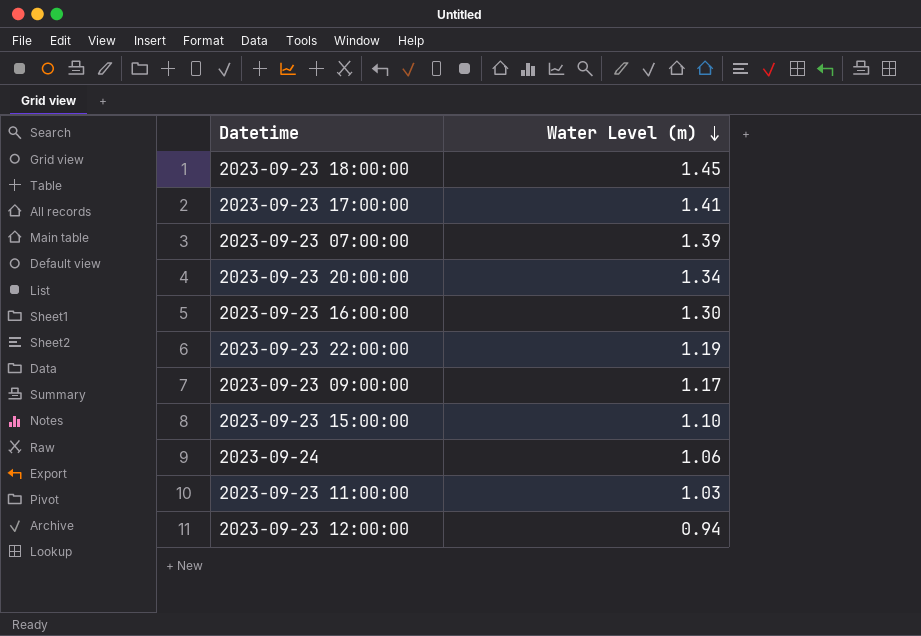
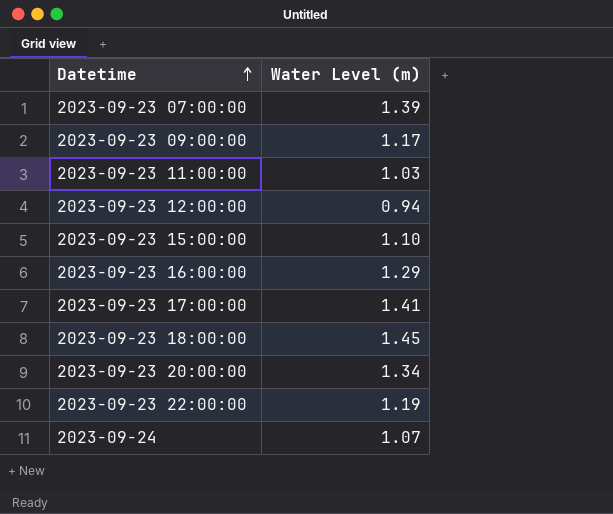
row order: Water Level (m) descending -> Datetime ascending
2023-09-23 16:00:00 | Water Level (m): 1.30 -> 1.29
2023-09-24 | Water Level (m): 1.06 -> 1.07

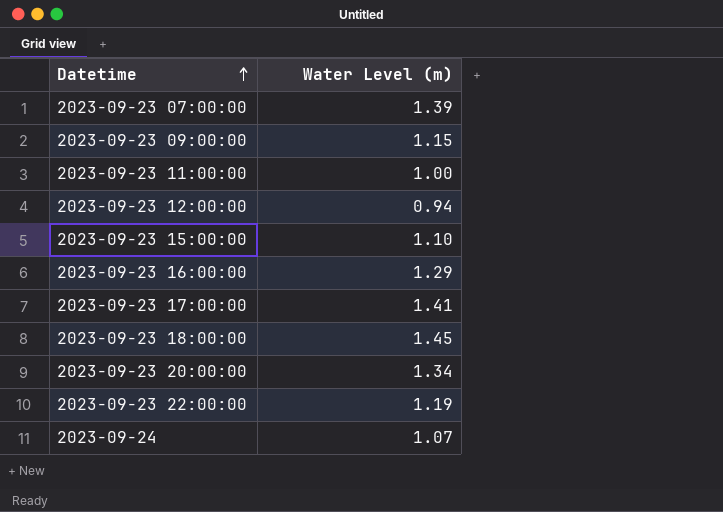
2023-09-23 09:00:00 | Water Level (m): 1.17 -> 1.15
2023-09-23 11:00:00 | Water Level (m): 1.03 -> 1.00

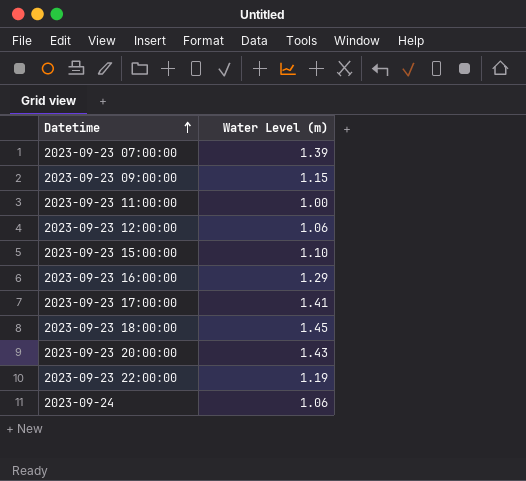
2023-09-23 12:00:00 | Water Level (m): 0.94 -> 1.06
2023-09-23 20:00:00 | Water Level (m): 1.34 -> 1.43
2023-09-24 | Water Level (m): 1.07 -> 1.06

